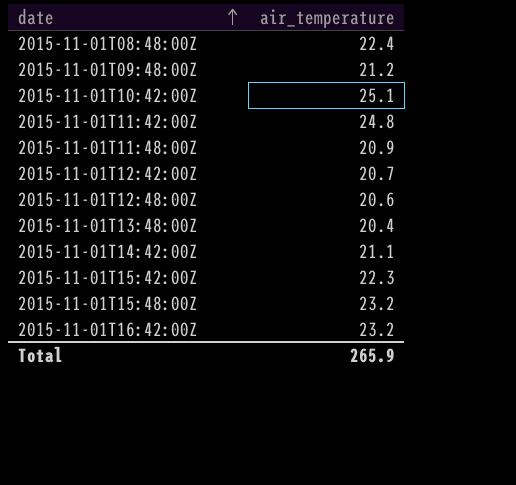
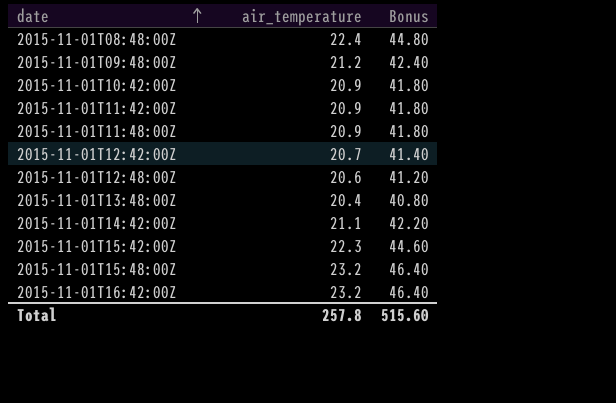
column Bonus | formula: none -> [air_temperature] * 2
2015-11-01T10:42:00Z | air_temperature: 25.1 -> 20.9
2015-11-01T11:42:00Z | air_temperature: 24.8 -> 20.9
Total | air_temperature: 265.9 -> 257.8

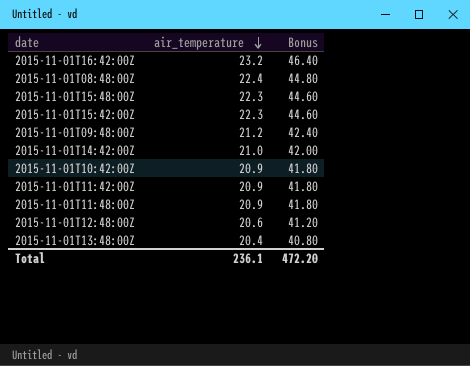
row order: date ascending -> air_temperature descending
row 2015-11-01T12:42:00Z: 20.7 | 41.40 -> none
2015-11-01T15:48:00Z | air_temperature: 23.2 -> 22.3
2015-11-01T15:48:00Z | Bonus: 46.40 -> 44.60
2015-11-01T14:42:00Z | air_temperature: 21.1 -> 21.0
2015-11-01T14:42:00Z | Bonus: 42.20 -> 42.00
Total | air_temperature: 257.8 -> 236.1
Total | Bonus: 515.60 -> 472.20

